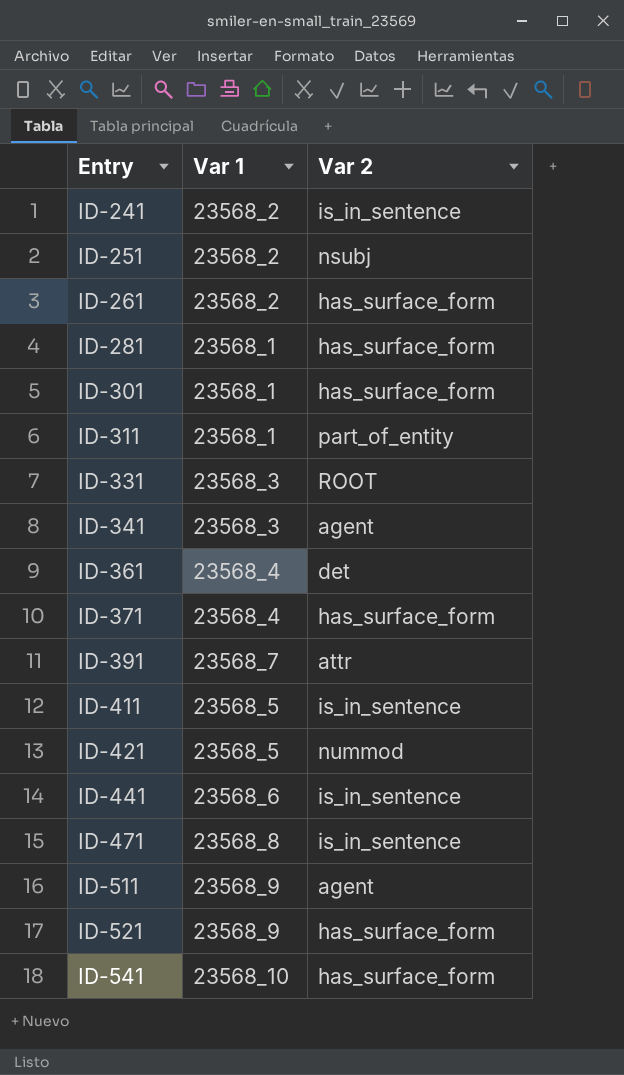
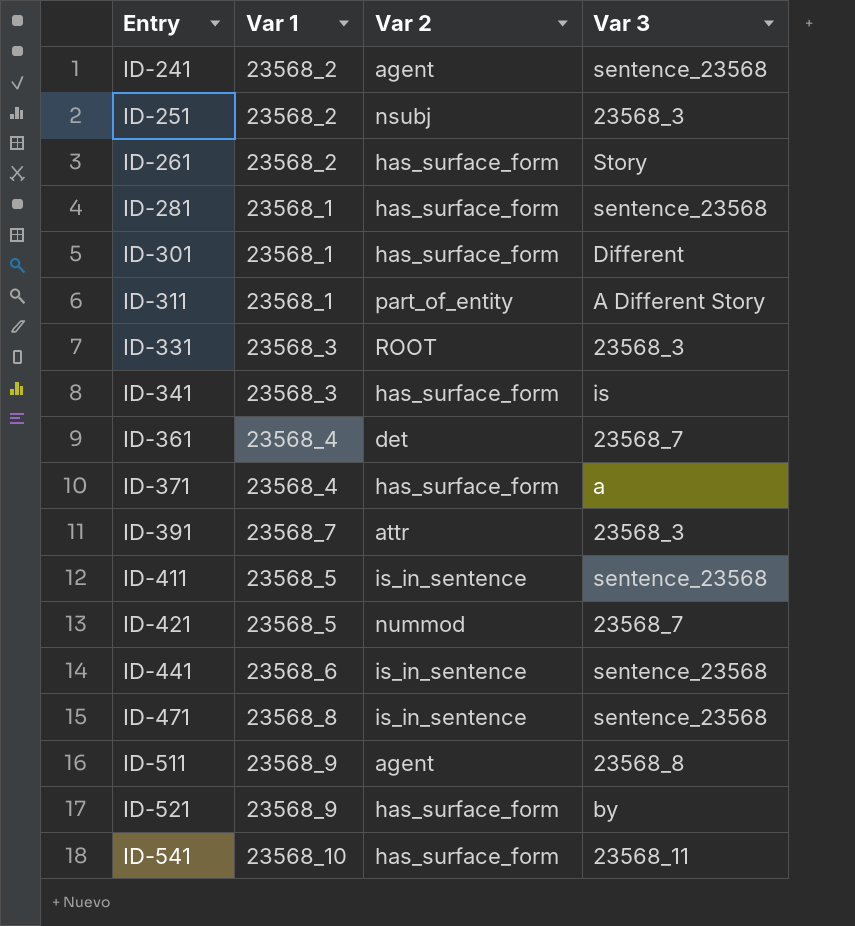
column Var 3 | position: none -> 4
ID-241 | Var 2: is_in_sentence -> agent
ID-341 | Var 2: agent -> has_surface_form

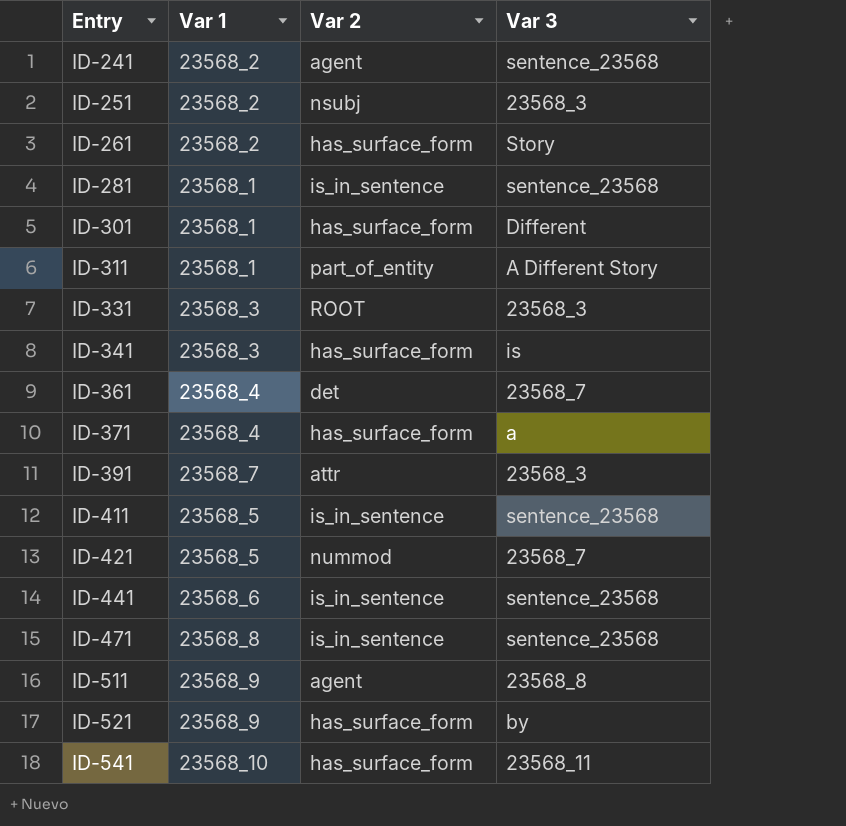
ID-281 | Var 2: has_surface_form -> is_in_sentence

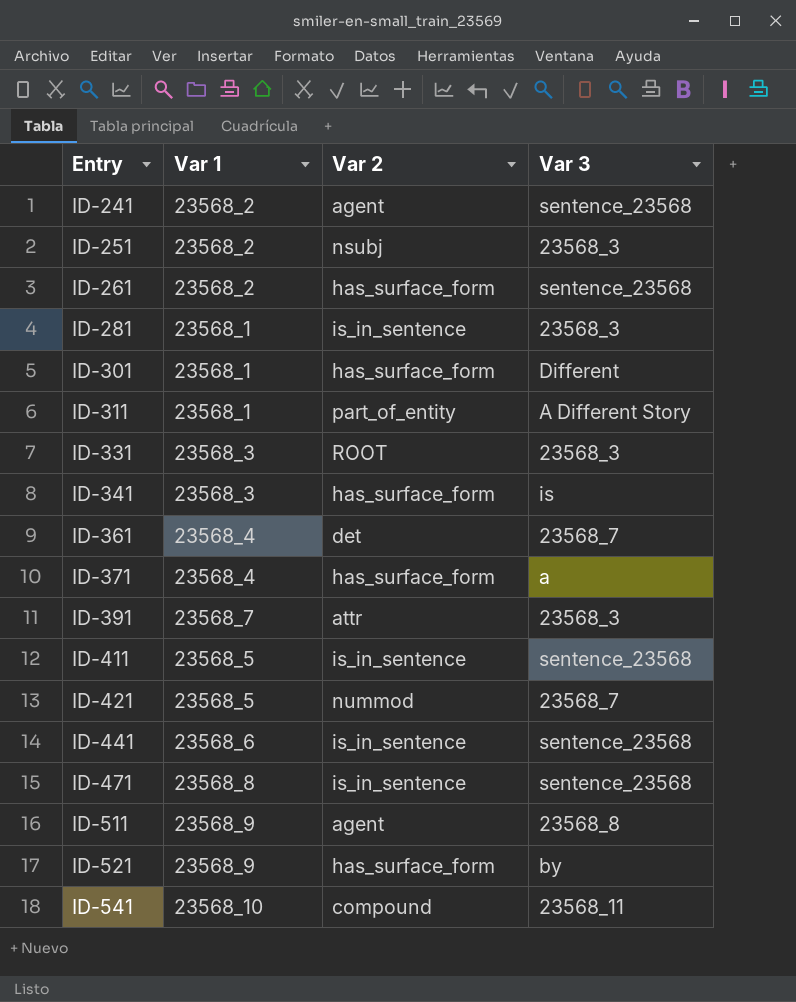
ID-261 | Var 3: Story -> sentence_23568
ID-281 | Var 3: sentence_23568 -> 23568_3
ID-541 | Var 2: has_surface_form -> compound

